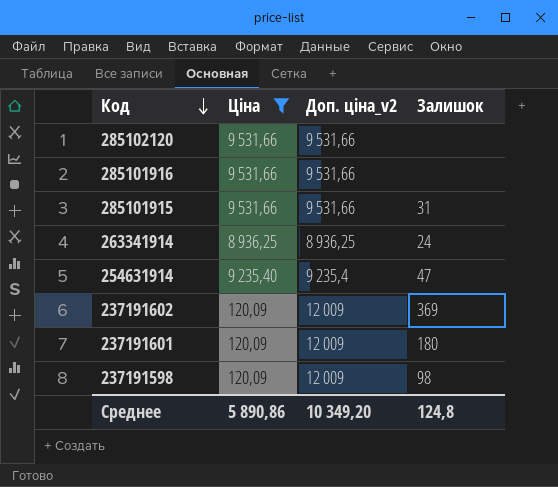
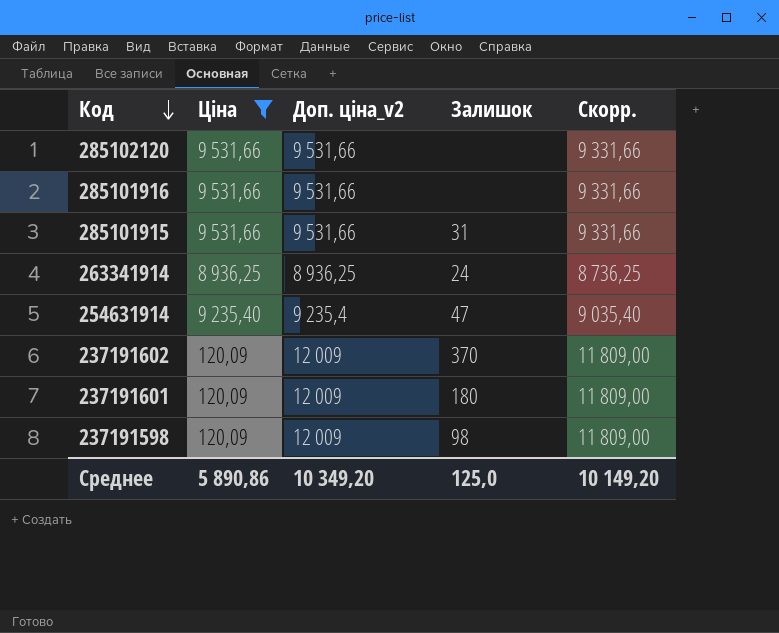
column Скорр. | formula: none -> [Доп. ціна_v2] - 200
237191602 | Залишок: 369 -> 370
Среднее | Залишок: 124,8 -> 125,0

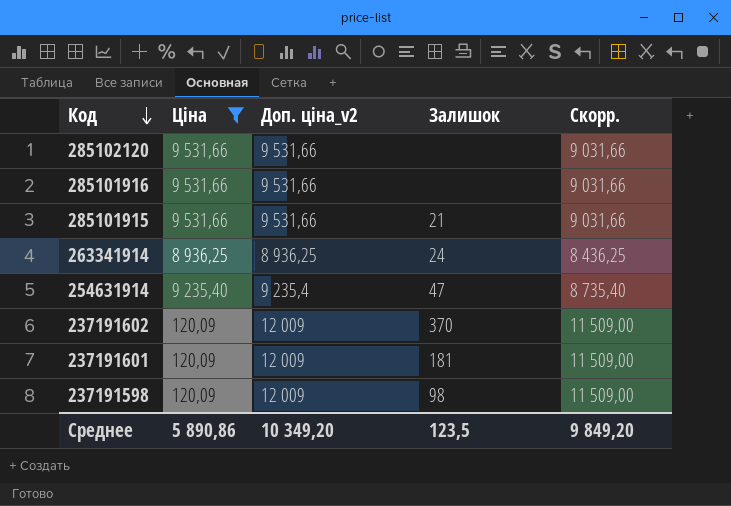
column Скорр. | formula: [Доп. ціна_v2] - 200 -> [Доп. ціна_v2] - 500
285101915 | Залишок: 31 -> 21
237191601 | Залишок: 180 -> 181
Среднее | Залишок: 125,0 -> 123,5
Среднее | Скорр.: 10 149,20 -> 9 849,20

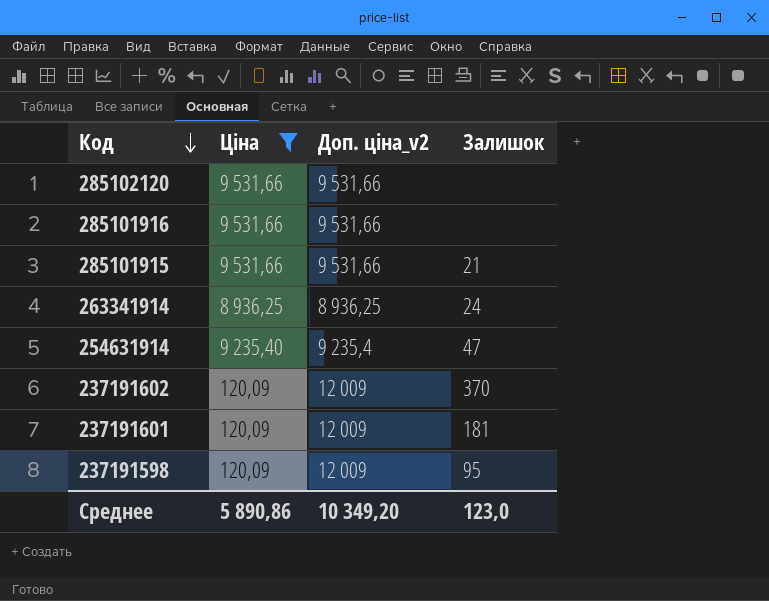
column Скорр. | formula: [Доп. ціна_v2] - 500 -> none
237191598 | Залишок: 98 -> 95
Среднее | Залишок: 123,5 -> 123,0

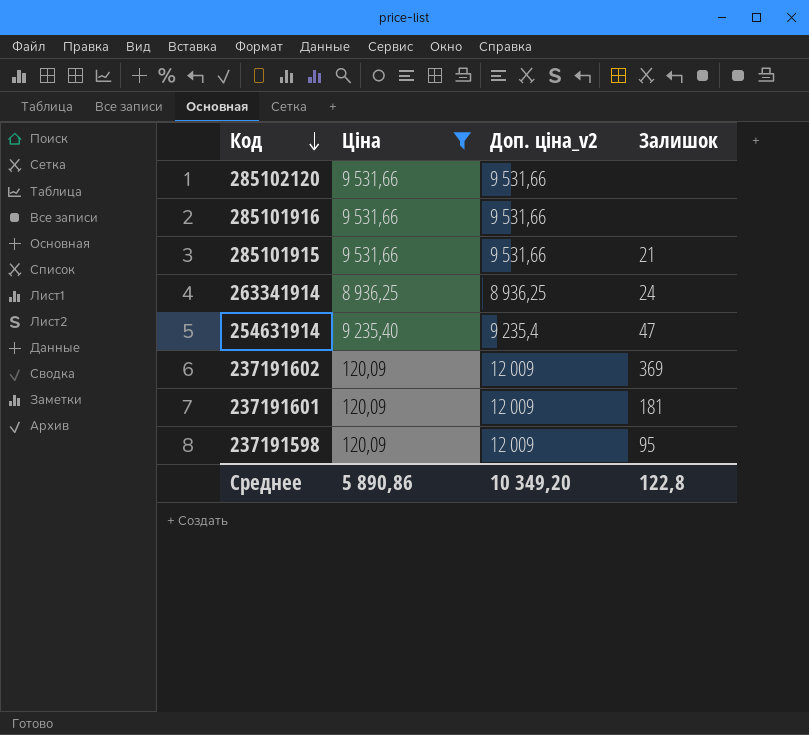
237191602 | Залишок: 370 -> 369
Среднее | Залишок: 123,0 -> 122,8

